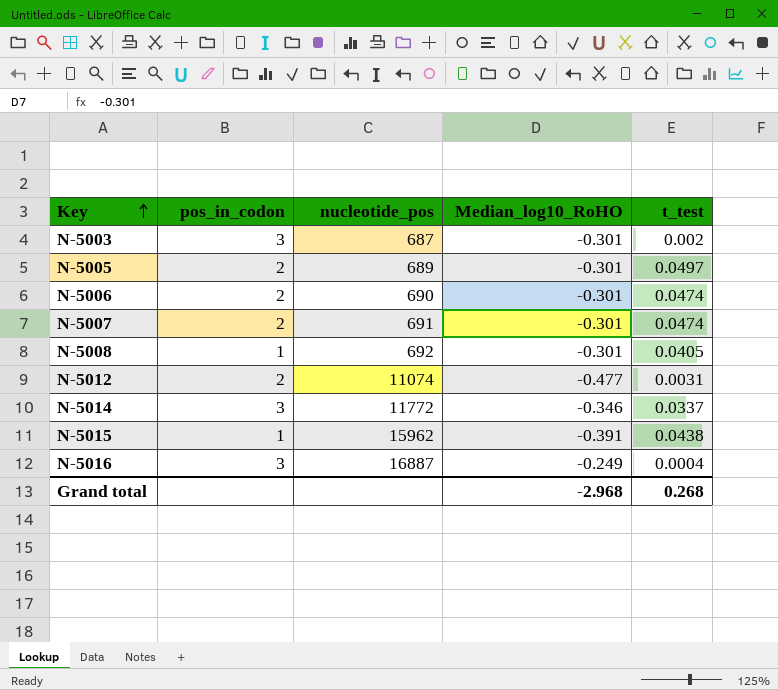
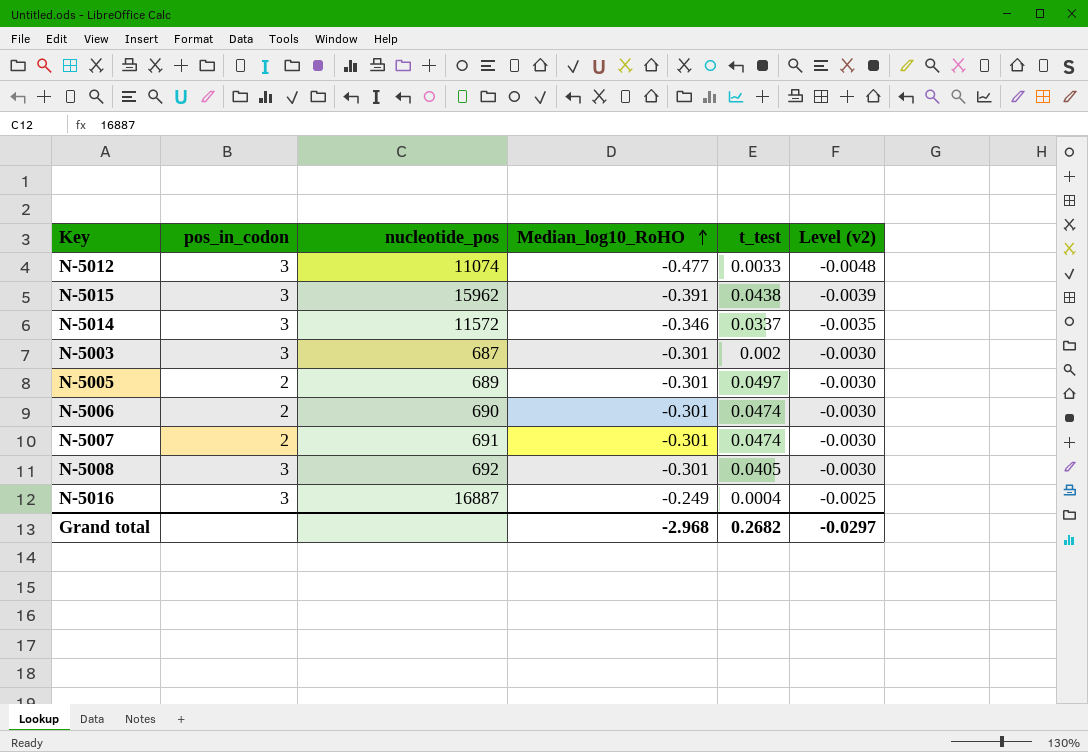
row order: Key ascending -> Median_log10_RoHO ascending
column Level (v2) | formula: none -> [Median_log10_RoHO] * 0.01
N-5012 | pos_in_codon: 2 -> 3
N-5012 | t_test: 0.0031 -> 0.0033
N-5015 | pos_in_codon: 1 -> 3
N-5014 | nucleotide_pos: 11772 -> 11572
N-5008 | pos_in_codon: 1 -> 3
Grand total | t_test: 0.268 -> 0.2682

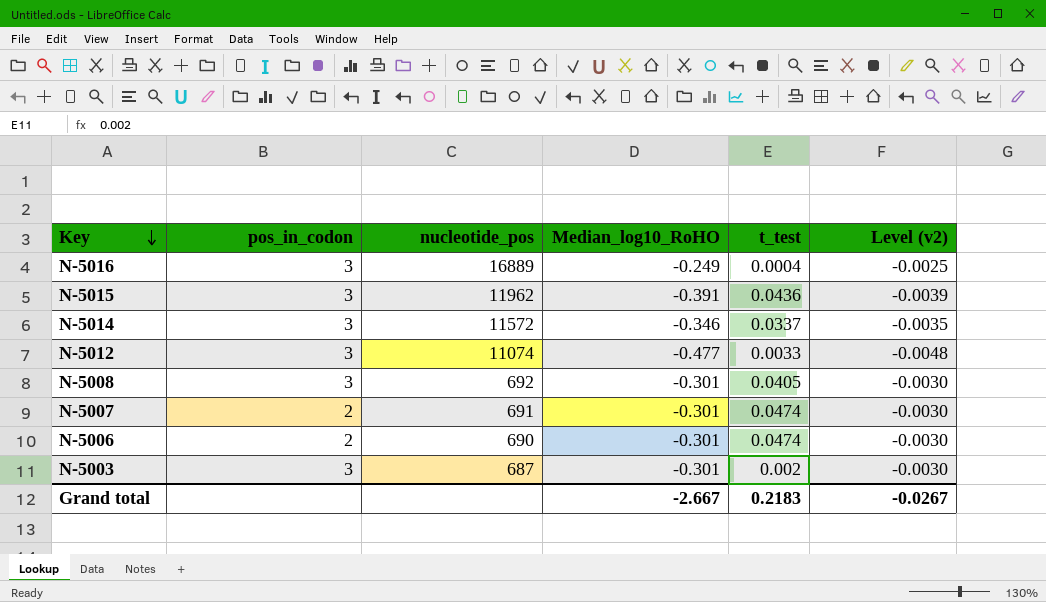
row order: Median_log10_RoHO ascending -> Key descending
row N-5005: 2 | 689 | -0.301 | 0.0497 | -0.0030 -> none
N-5016 | nucleotide_pos: 16887 -> 16889
N-5015 | nucleotide_pos: 15962 -> 11962
N-5015 | t_test: 0.0438 -> 0.0436
Grand total | Median_log10_RoHO: -2.968 -> -2.667
Grand total | t_test: 0.2682 -> 0.2183
Grand total | Level (v2): -0.0297 -> -0.0267

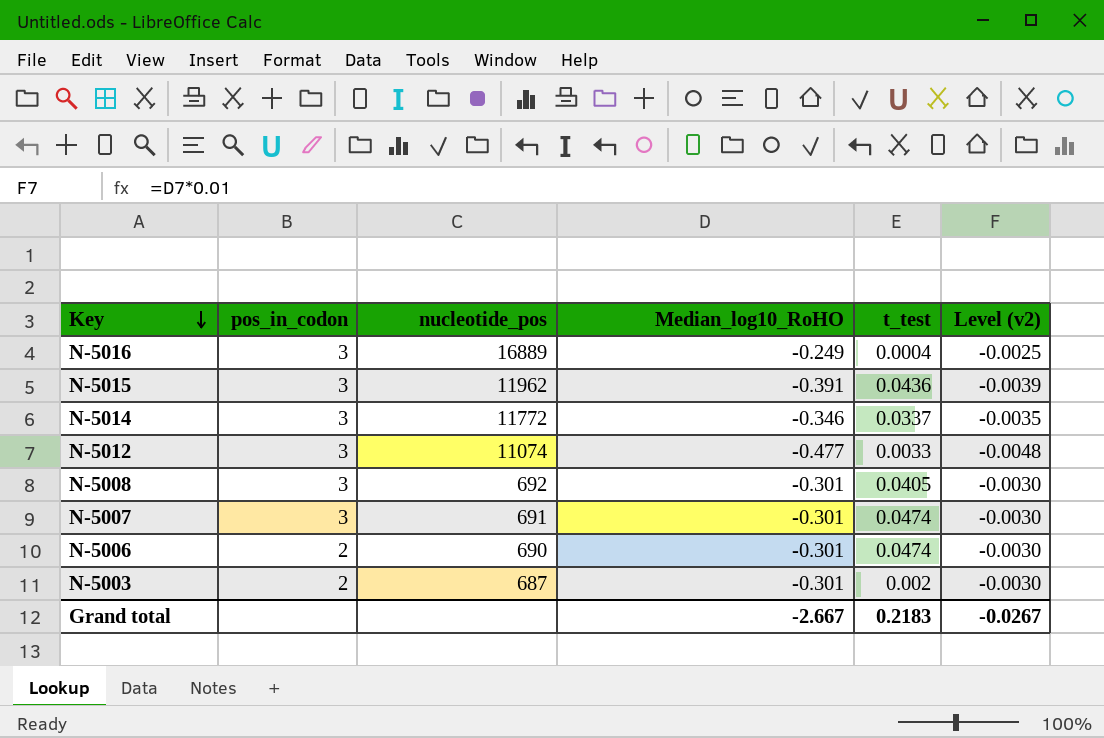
N-5014 | nucleotide_pos: 11572 -> 11772
N-5007 | pos_in_codon: 2 -> 3
N-5003 | pos_in_codon: 3 -> 2

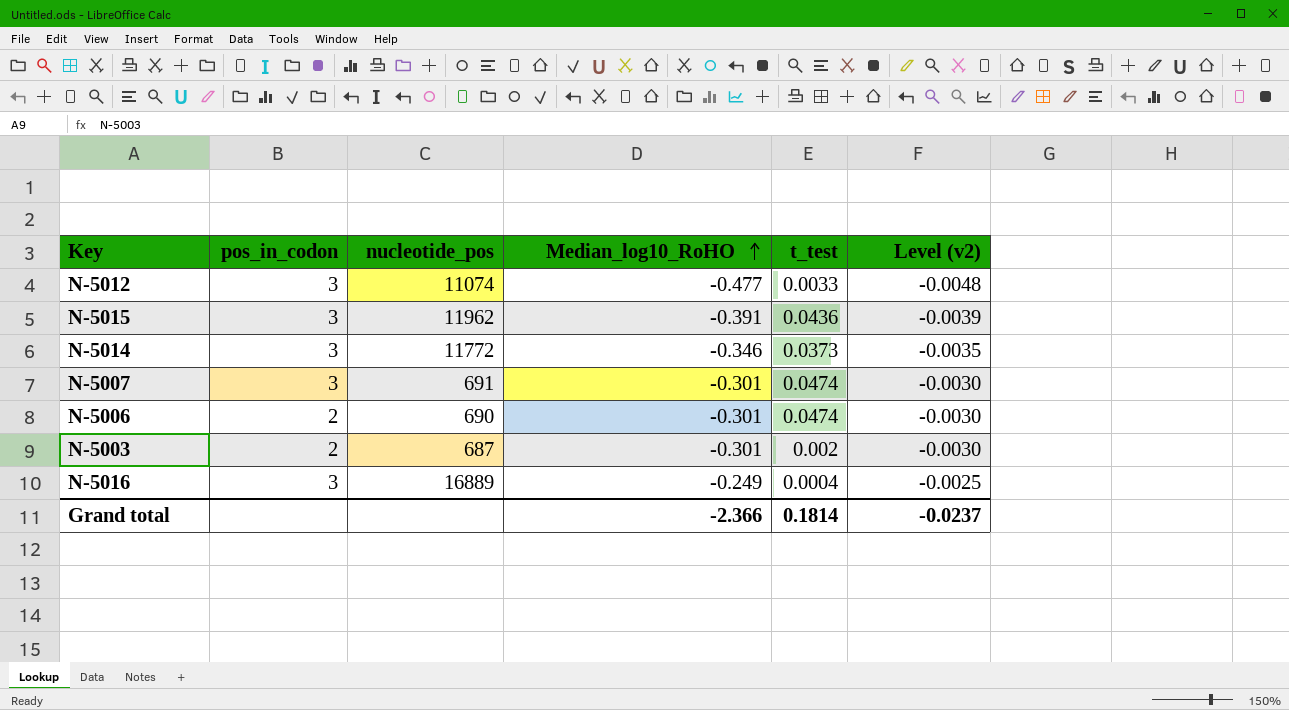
row order: Key descending -> Median_log10_RoHO ascending
row N-5008: 3 | 692 | -0.301 | 0.0405 | -0.0030 -> none
N-5014 | t_test: 0.0337 -> 0.0373
Grand total | Median_log10_RoHO: -2.667 -> -2.366
Grand total | t_test: 0.2183 -> 0.1814
Grand total | Level (v2): -0.0267 -> -0.0237

